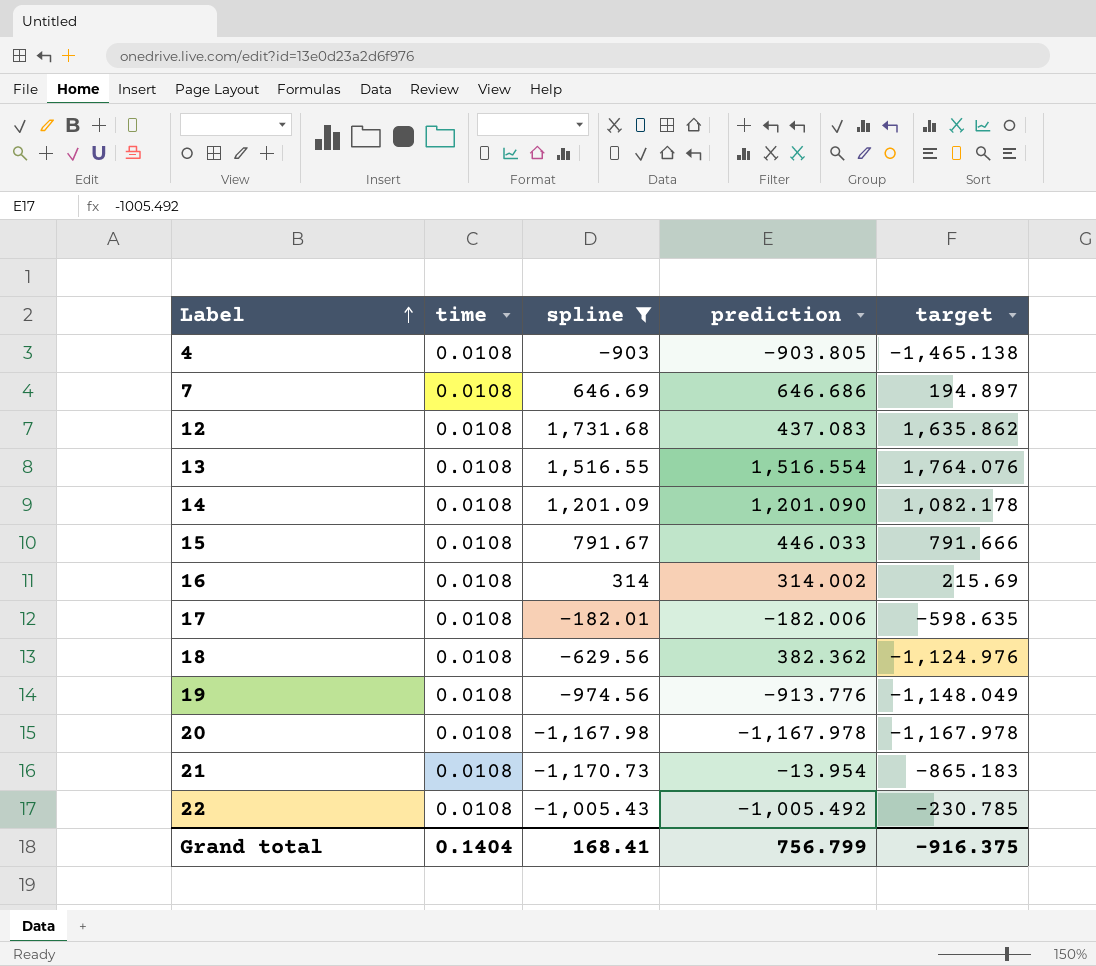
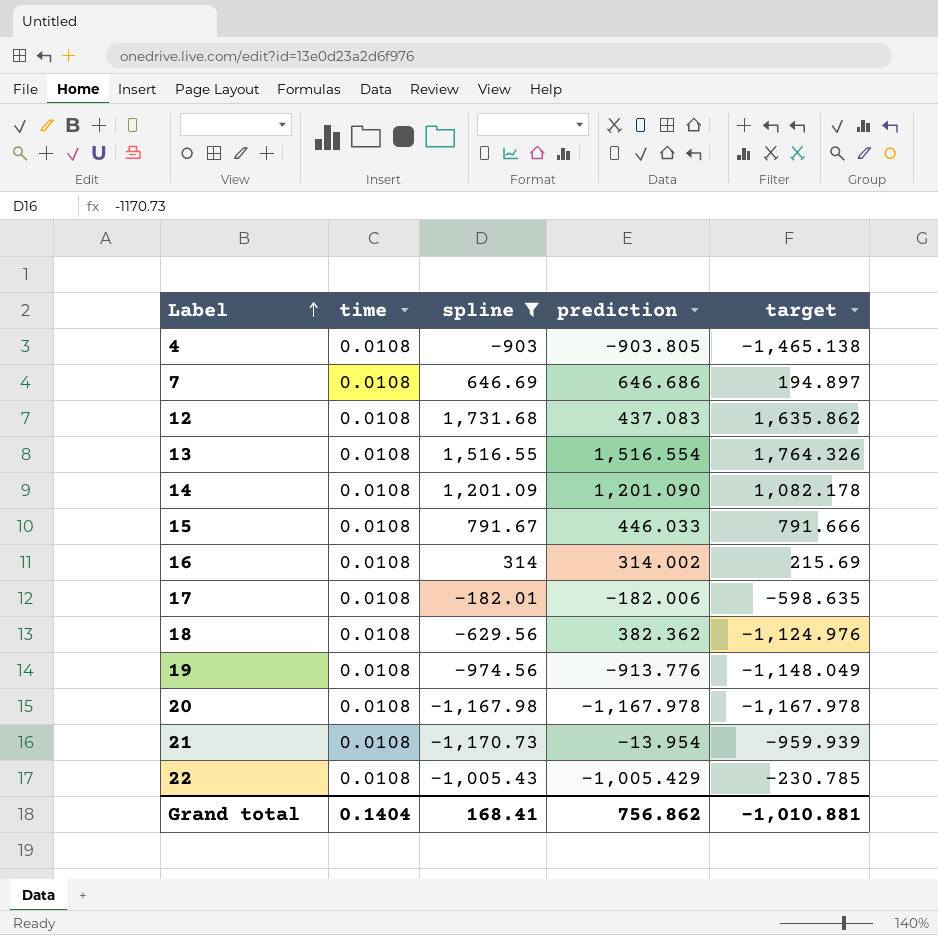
13 | target: 1,764.076 -> 1,764.326
21 | target: -865.183 -> -959.939
22 | prediction: -1,005.492 -> -1,005.429
Grand total | prediction: 756.799 -> 756.862
Grand total | target: -916.375 -> -1,010.881

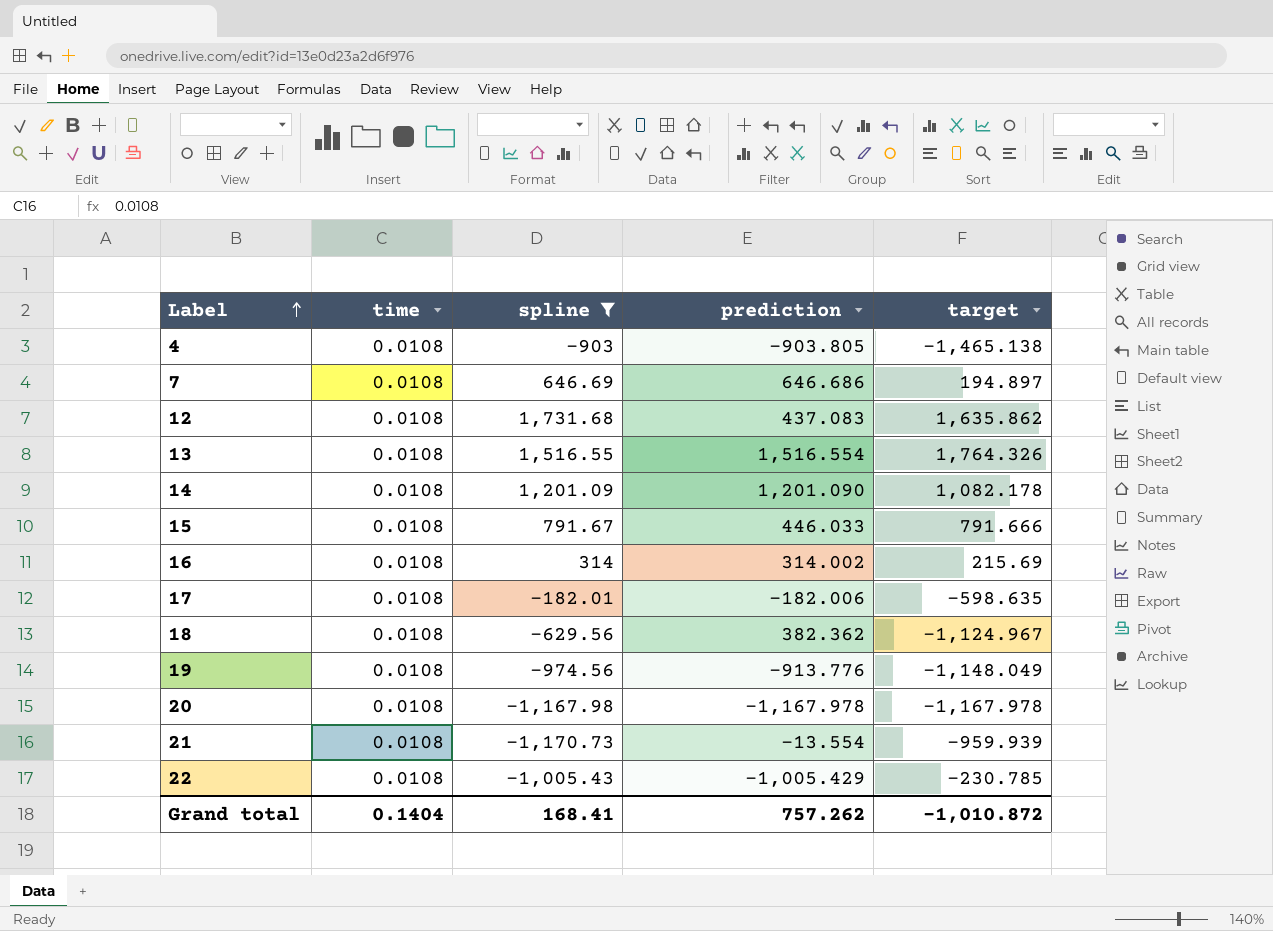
18 | target: -1,124.976 -> -1,124.967
21 | prediction: -13.954 -> -13.554
Grand total | prediction: 756.862 -> 757.262
Grand total | target: -1,010.881 -> -1,010.872

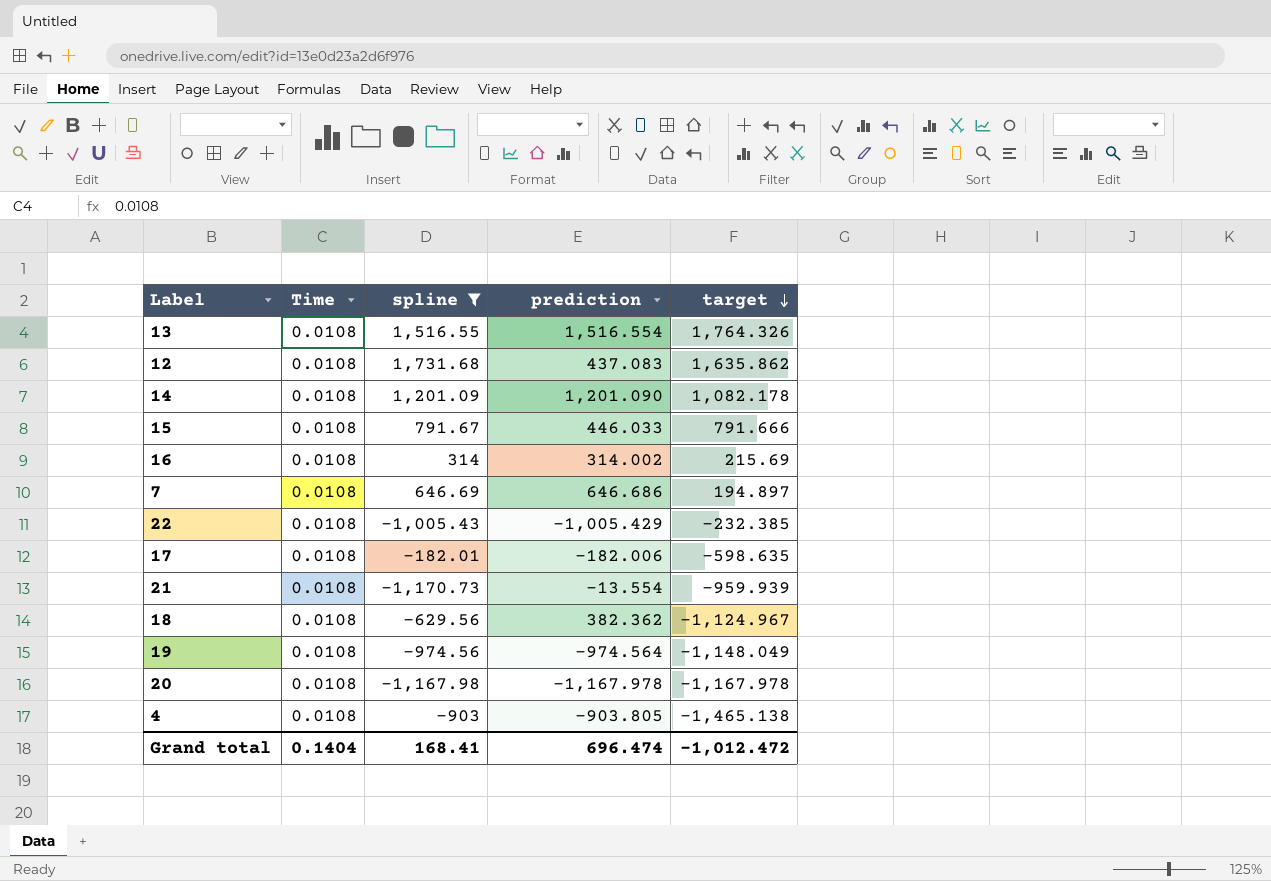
row order: Label ascending -> target descending
column name: time -> Time
22 | target: -230.785 -> -232.385
19 | prediction: -913.776 -> -974.564
Grand total | prediction: 757.262 -> 696.474
Grand total | target: -1,010.872 -> -1,012.472

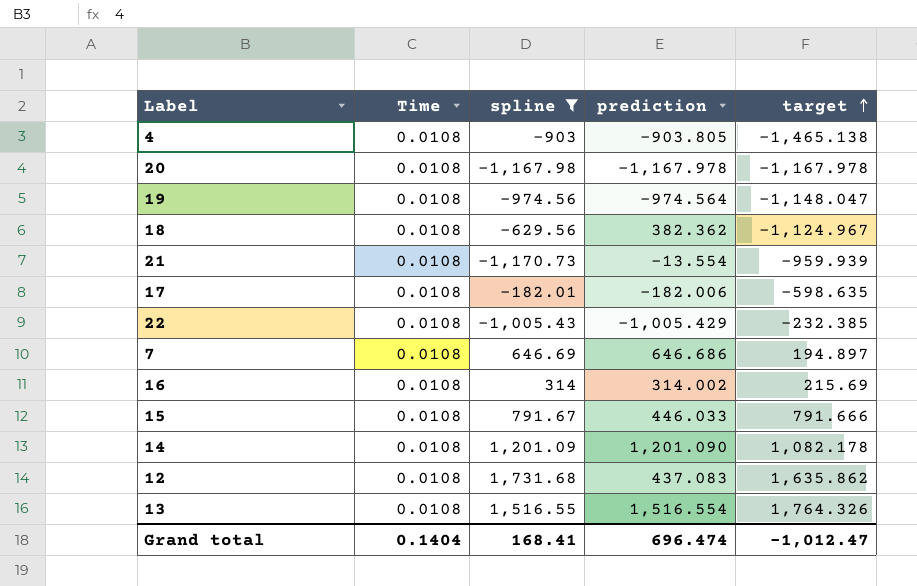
row order: target descending -> target ascending
19 | target: -1,148.049 -> -1,148.047
Grand total | target: -1,012.472 -> -1,012.47

